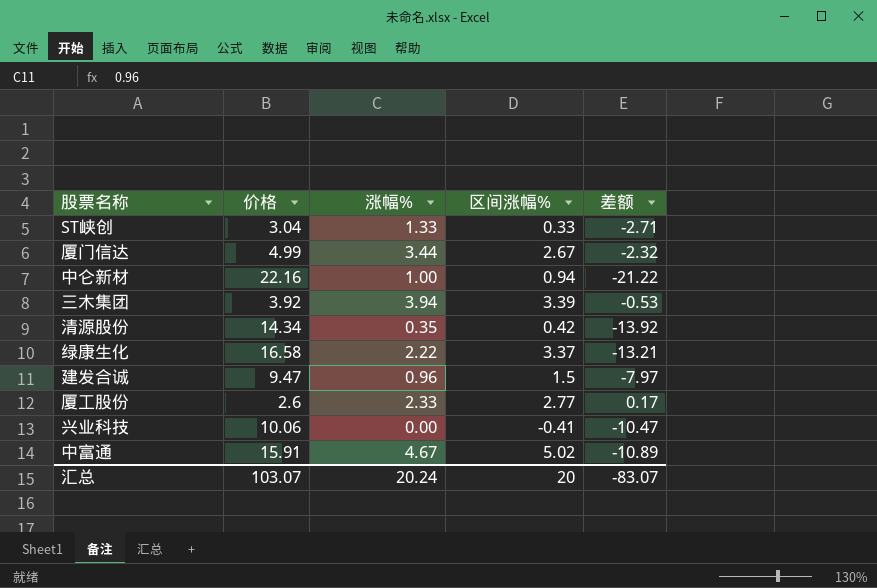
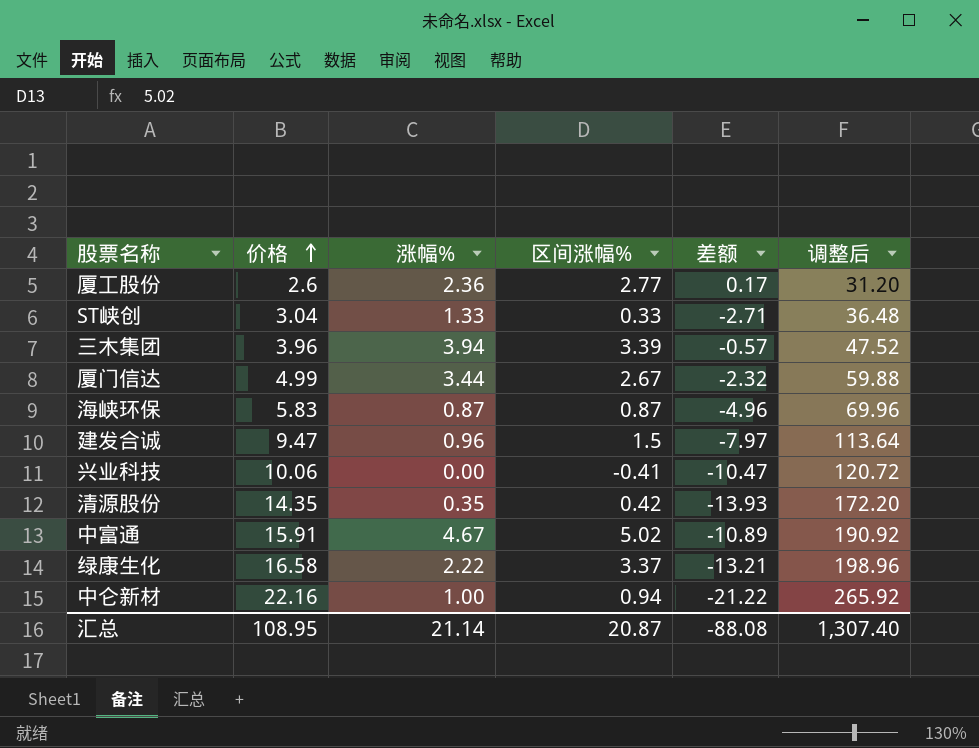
row order: none -> 价格 ascending
column 调整后 | formula: none -> [价格] * 12
厦工股份 | 涨幅%: 2.33 -> 2.36
三木集团 | 价格: 3.92 -> 3.96
三木集团 | 差额: -0.53 -> -0.57
row 海峡环保: none -> 5.83 | 0.87 | 0.87 | -4.96 | 69.96
清源股份 | 价格: 14.34 -> 14.35
清源股份 | 差额: -13.92 -> -13.93
汇总 | 价格: 103.07 -> 108.95
汇总 | 涨幅%: 20.24 -> 21.14
汇总 | 区间涨幅%: 20 -> 20.87
汇总 | 差额: -83.07 -> -88.08

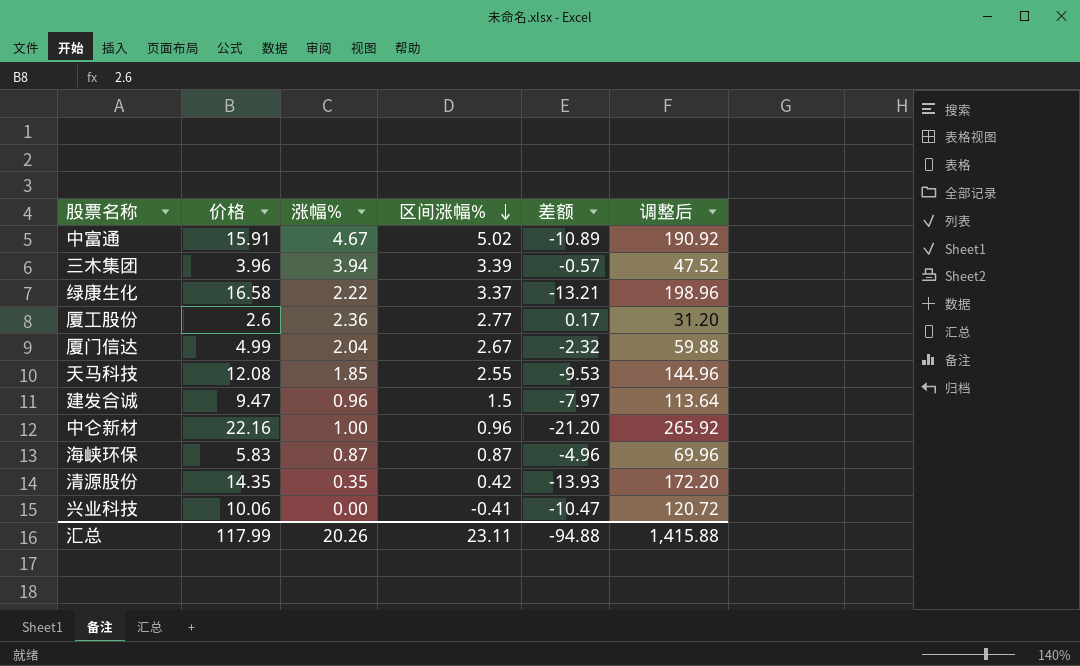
row order: 价格 ascending -> 区间涨幅% descending
row ST峡创: 3.04 | 1.33 | 0.33 | -2.71 | 36.48 -> none
厦门信达 | 涨幅%: 3.44 -> 2.04
row 天马科技: none -> 12.08 | 1.85 | 2.55 | -9.53 | 144.96
中仑新材 | 区间涨幅%: 0.94 -> 0.96
中仑新材 | 差额: -21.22 -> -21.20
汇总 | 价格: 108.95 -> 117.99
汇总 | 涨幅%: 21.14 -> 20.26
汇总 | 区间涨幅%: 20.87 -> 23.11
汇总 | 差额: -88.08 -> -94.88
汇总 | 调整后: 1,307.40 -> 1,415.88

